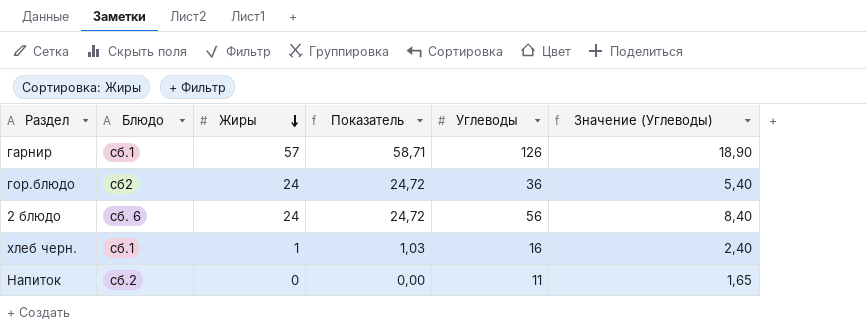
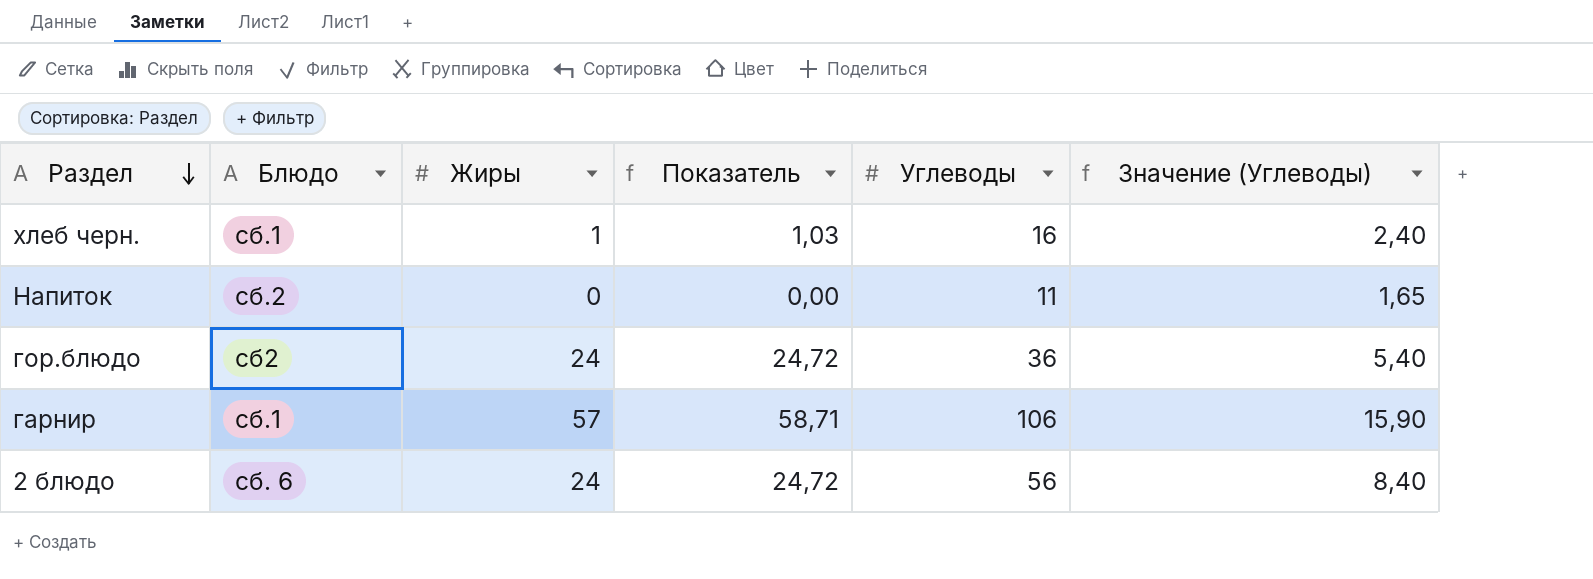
row order: Жиры descending -> Раздел descending
гарнир | Углеводы: 126 -> 106
гарнир | Значение (Углеводы): 18,90 -> 15,90

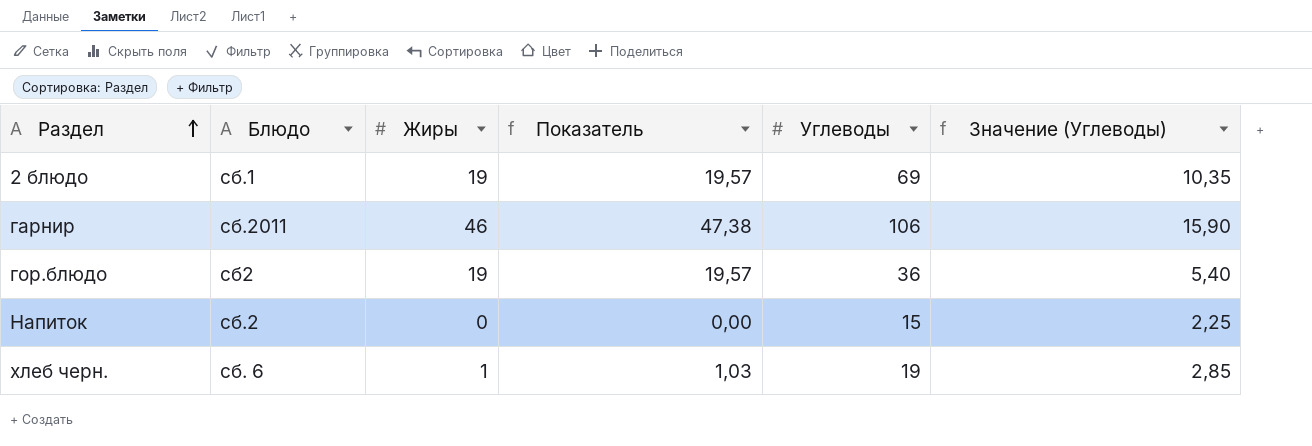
row order: Раздел descending -> Раздел ascending
2 блюдо | Блюдо: сб. 6 -> сб.1
2 блюдо | Жиры: 24 -> 19
2 блюдо | Показатель: 24,72 -> 19,57
2 блюдо | Углеводы: 56 -> 69
2 блюдо | Значение (Углеводы): 8,40 -> 10,35
гарнир | Блюдо: сб.1 -> сб.2011
гарнир | Жиры: 57 -> 46
гарнир | Показатель: 58,71 -> 47,38
гор.блюдо | Жиры: 24 -> 19
гор.блюдо | Показатель: 24,72 -> 19,57
Напиток | Углеводы: 11 -> 15
Напиток | Значение (Углеводы): 1,65 -> 2,25
хлеб черн. | Блюдо: сб.1 -> сб. 6
хлеб черн. | Углеводы: 16 -> 19
хлеб черн. | Значение (Углеводы): 2,40 -> 2,85

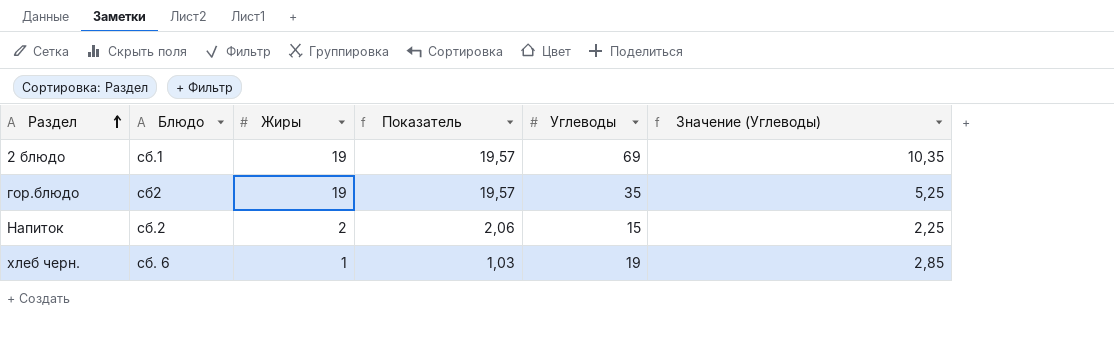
row гарнир: сб.2011 | 46 | 47,38 | 106 | 15,90 -> none
гор.блюдо | Углеводы: 36 -> 35
гор.блюдо | Значение (Углеводы): 5,40 -> 5,25
Напиток | Жиры: 0 -> 2
Напиток | Показатель: 0,00 -> 2,06

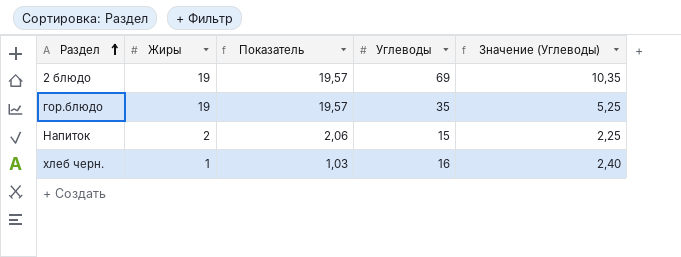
column Блюдо | position: 2 -> none
хлеб черн. | Углеводы: 19 -> 16
хлеб черн. | Значение (Углеводы): 2,85 -> 2,40

